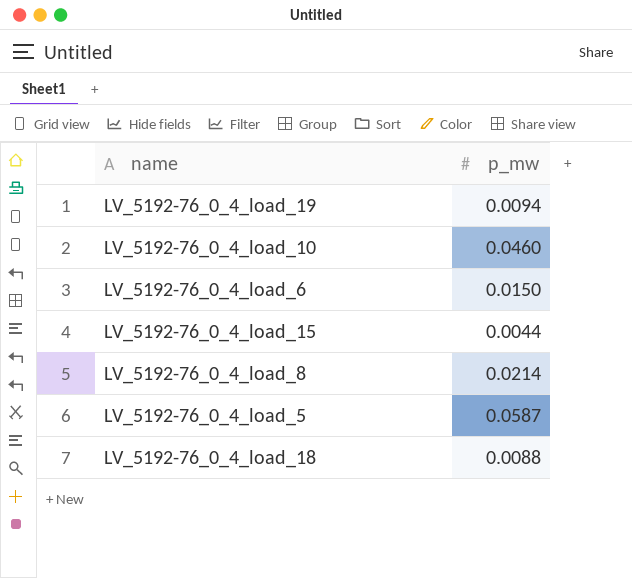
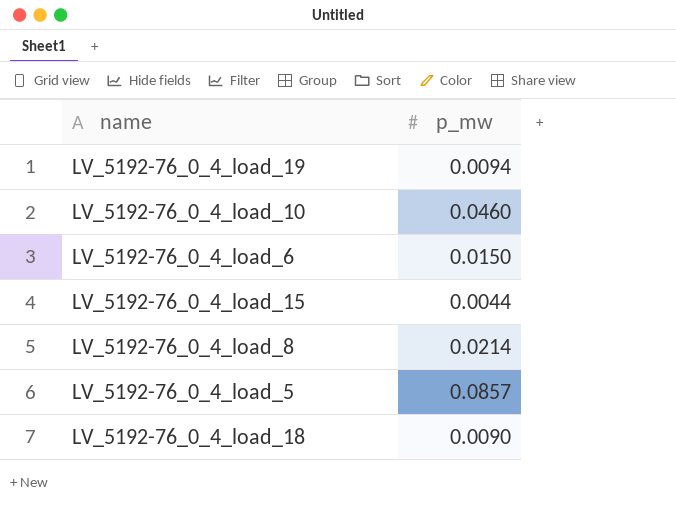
LV_5192-76_0_4_load_5 | p_mw: 0.0587 -> 0.0857
LV_5192-76_0_4_load_18 | p_mw: 0.0088 -> 0.0090

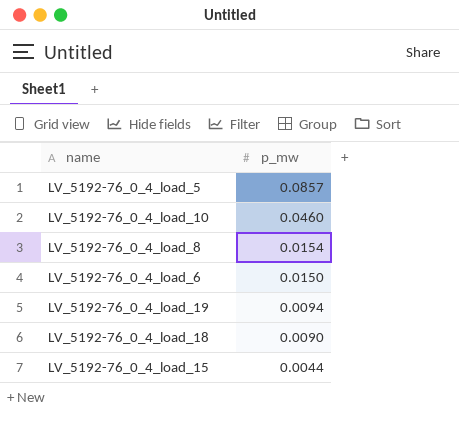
row order: none -> p_mw descending
LV_5192-76_0_4_load_8 | p_mw: 0.0214 -> 0.0154

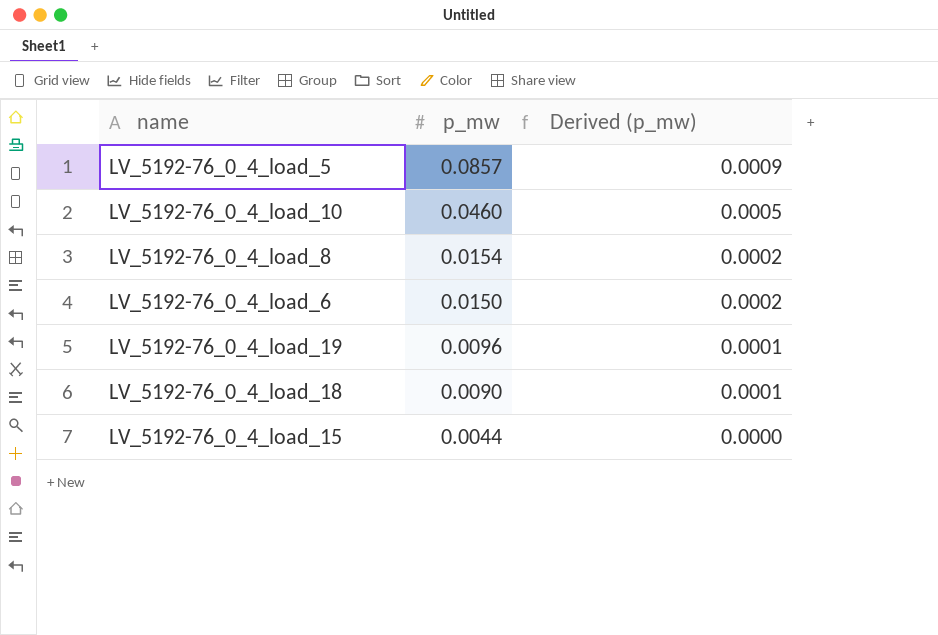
column Derived (p_mw) | formula: none -> [p_mw] * 0.01
LV_5192-76_0_4_load_19 | p_mw: 0.0094 -> 0.0096

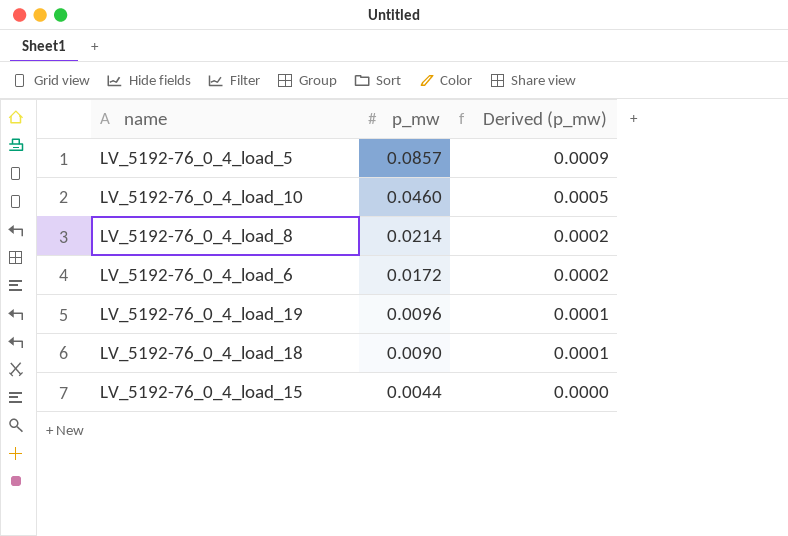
LV_5192-76_0_4_load_8 | p_mw: 0.0154 -> 0.0214
LV_5192-76_0_4_load_6 | p_mw: 0.0150 -> 0.0172

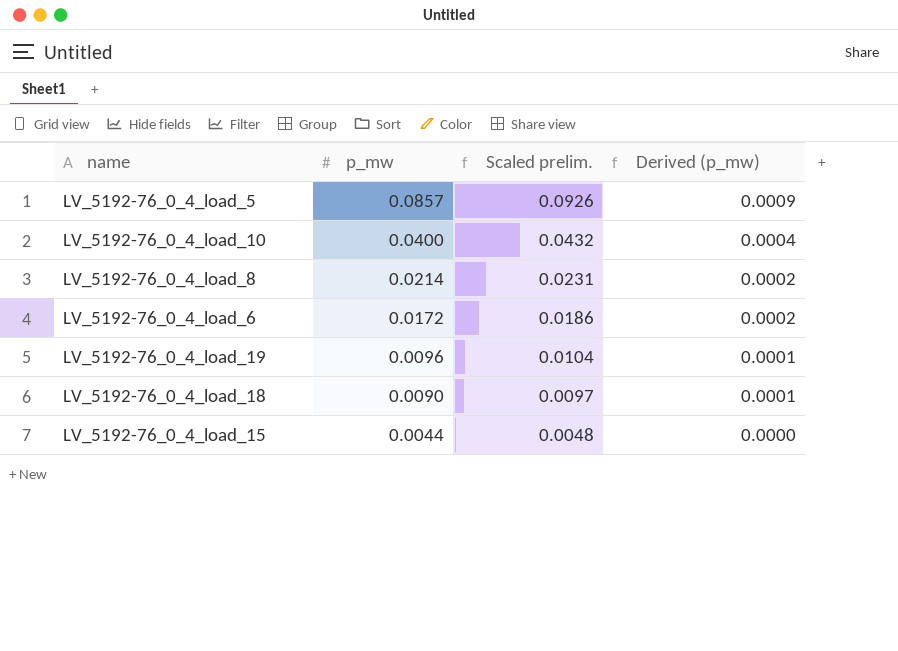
column Scaled prelim. | formula: none -> [p_mw] * 1.08
LV_5192-76_0_4_load_10 | p_mw: 0.0460 -> 0.0400
LV_5192-76_0_4_load_10 | Derived (p_mw): 0.0005 -> 0.0004

